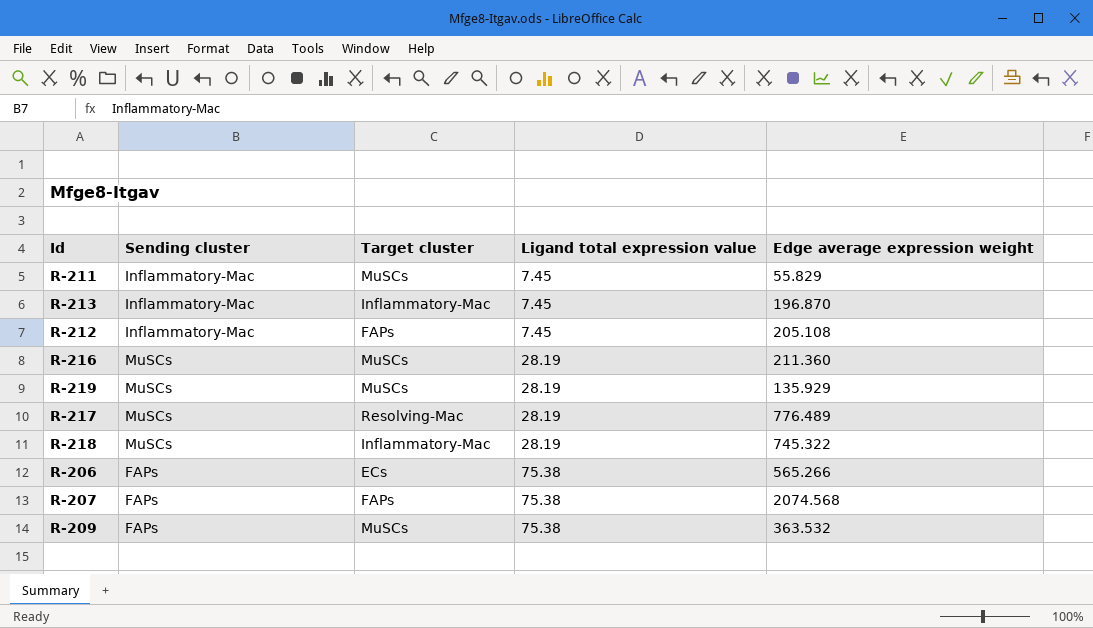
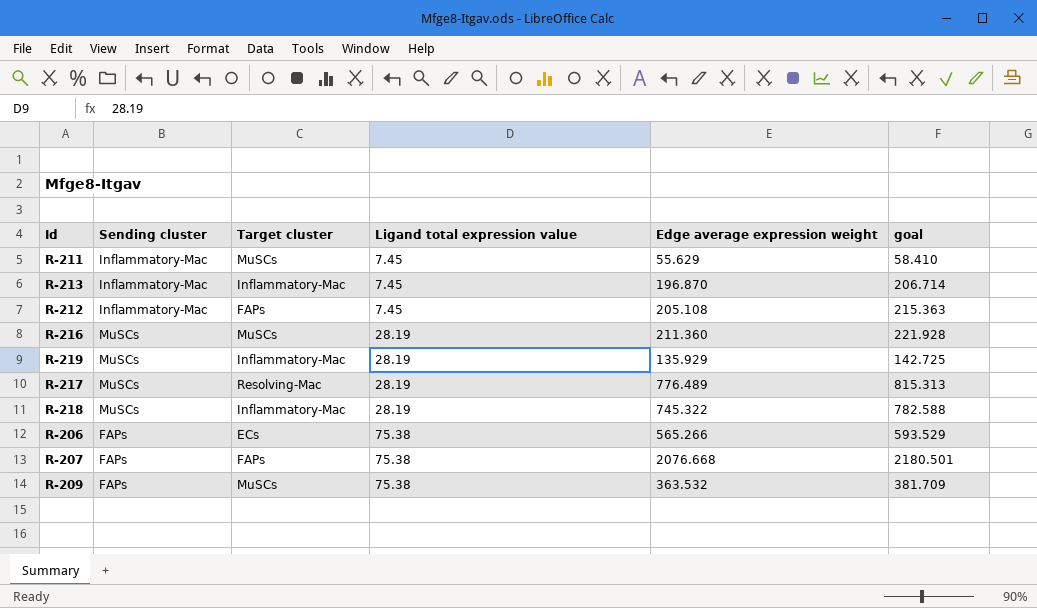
column goal | formula: none -> [Edge average expression weight] * 1.05
R-211 | Edge average expression weight: 55.829 -> 55.629
R-219 | Target cluster: MuSCs -> Inflammatory-Mac
R-207 | Edge average expression weight: 2074.568 -> 2076.668

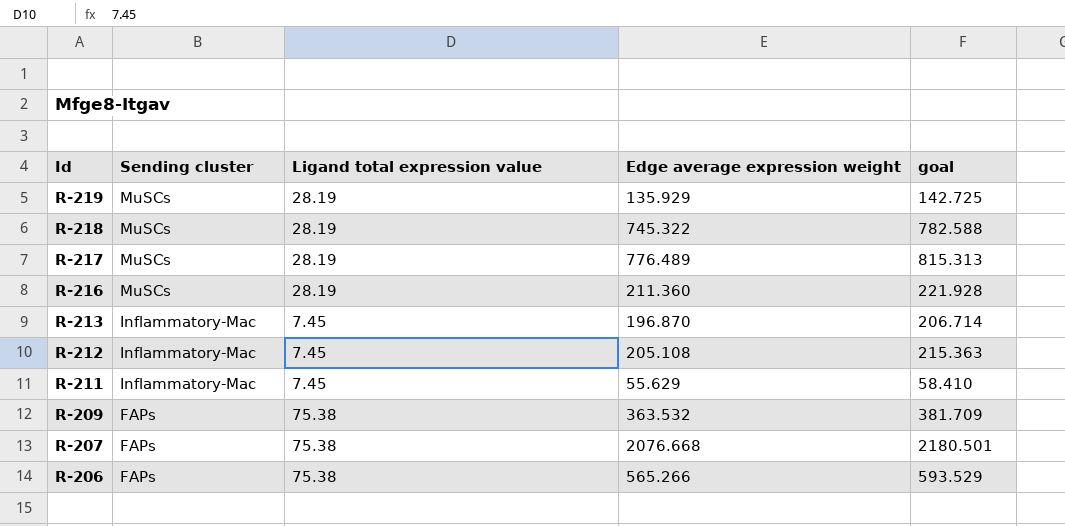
row order: Ligand total expression value ascending -> Id descending
column Target cluster | position: 3 -> none

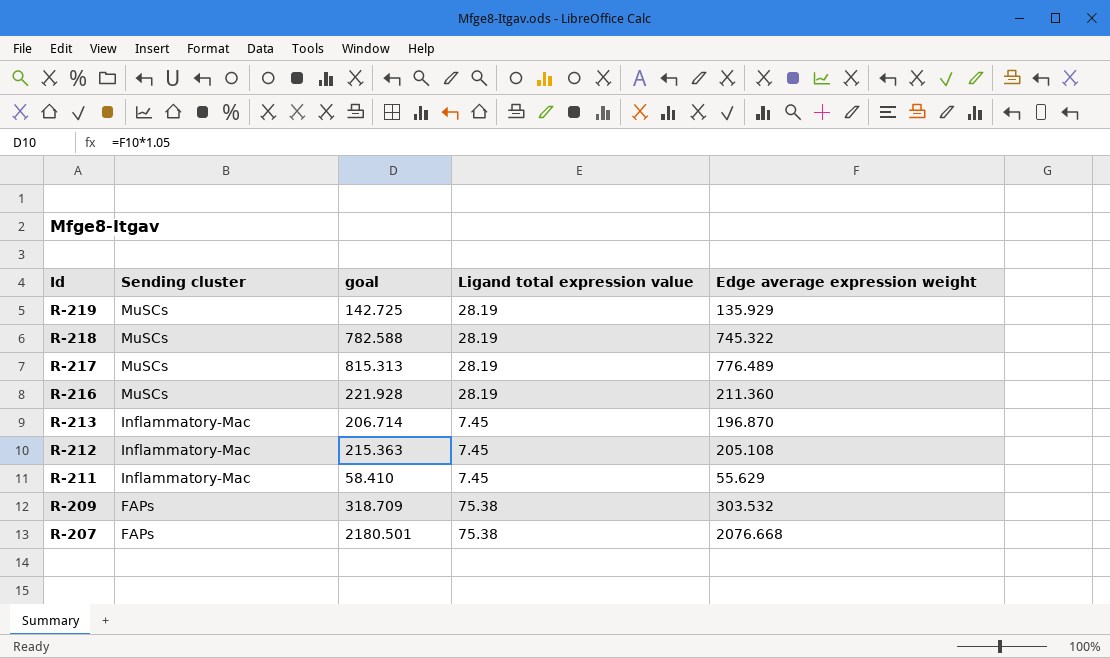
column goal | position: 5 -> 3
row R-206: FAPs | 75.38 | 565.266 | 593.529 -> none
R-209 | goal: 381.709 -> 318.709
R-209 | Edge average expression weight: 363.532 -> 303.532

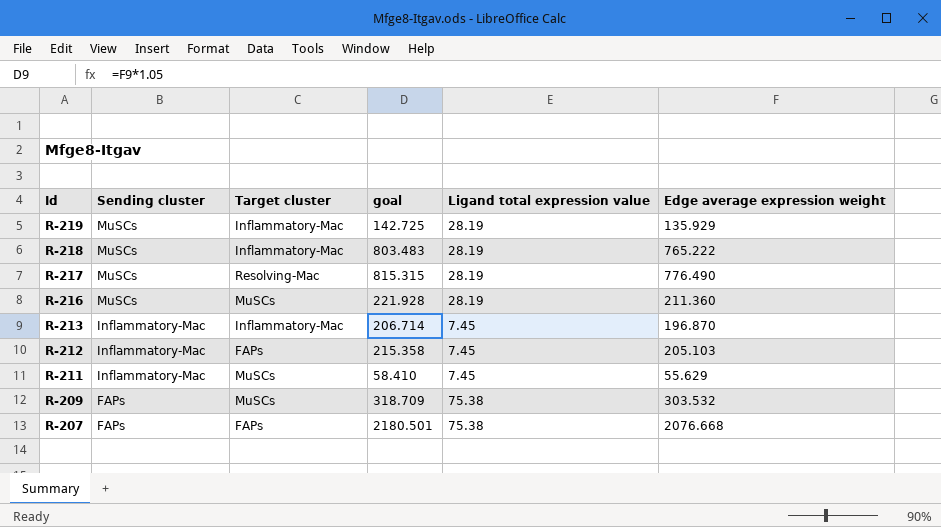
column Target cluster | position: none -> 3
R-218 | goal: 782.588 -> 803.483
R-218 | Edge average expression weight: 745.322 -> 765.222
R-217 | goal: 815.313 -> 815.315
R-217 | Edge average expression weight: 776.489 -> 776.490
R-212 | goal: 215.363 -> 215.358
R-212 | Edge average expression weight: 205.108 -> 205.103

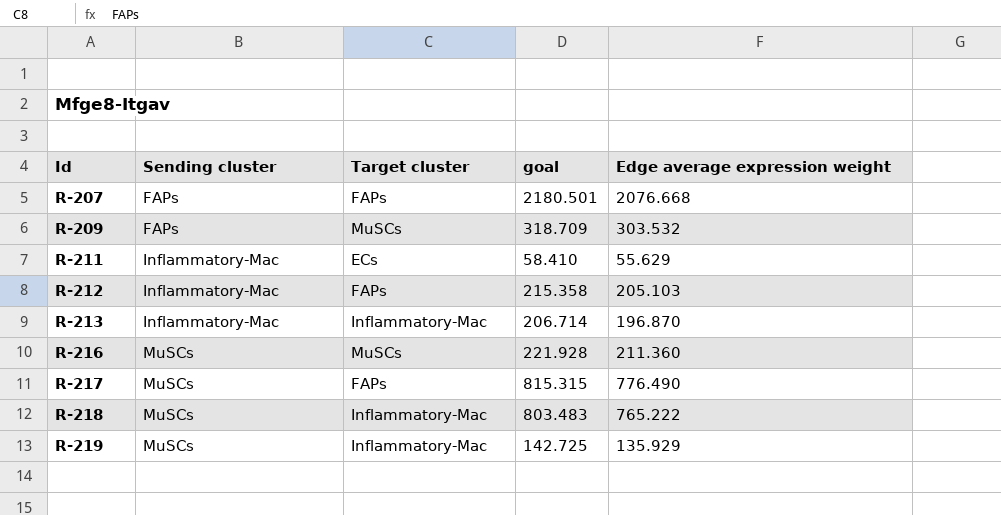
row order: Id descending -> Id ascending
column Ligand total expression value | position: 5 -> none
R-211 | Target cluster: MuSCs -> ECs
R-217 | Target cluster: Resolving-Mac -> FAPs

